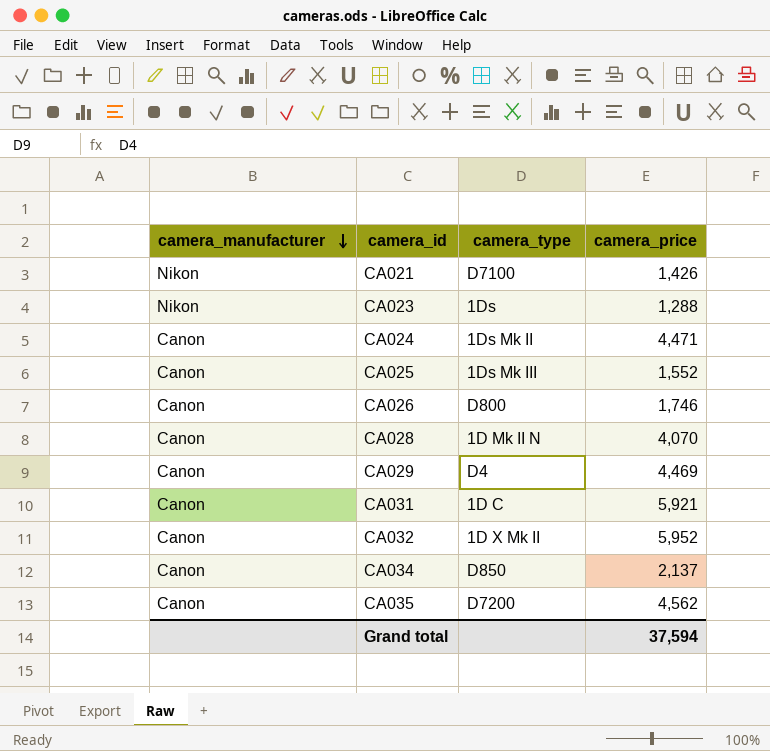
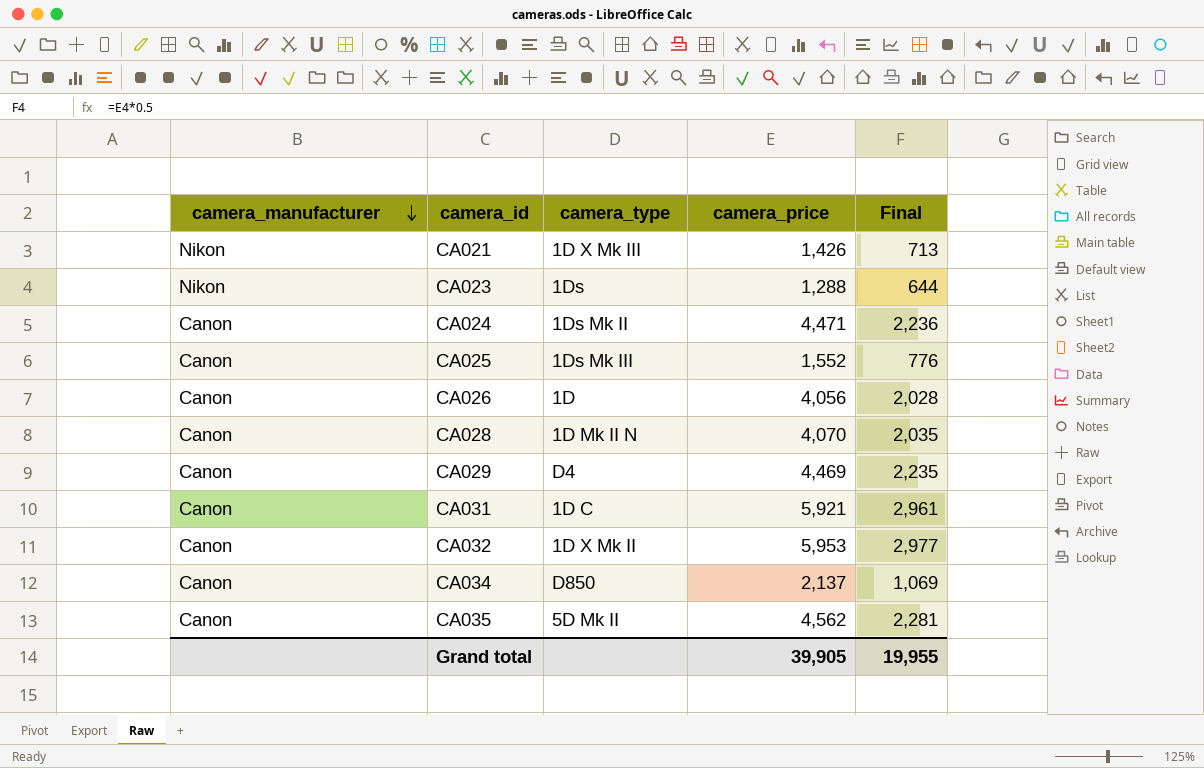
column Final | formula: none -> [camera_price] * 0.5
CA021 | camera_type: D7100 -> 1D X Mk III
CA026 | camera_type: D800 -> 1D
CA026 | camera_price: 1,746 -> 4,056
CA032 | camera_price: 5,952 -> 5,953
CA035 | camera_type: D7200 -> 5D Mk II
Grand total | camera_price: 37,594 -> 39,905

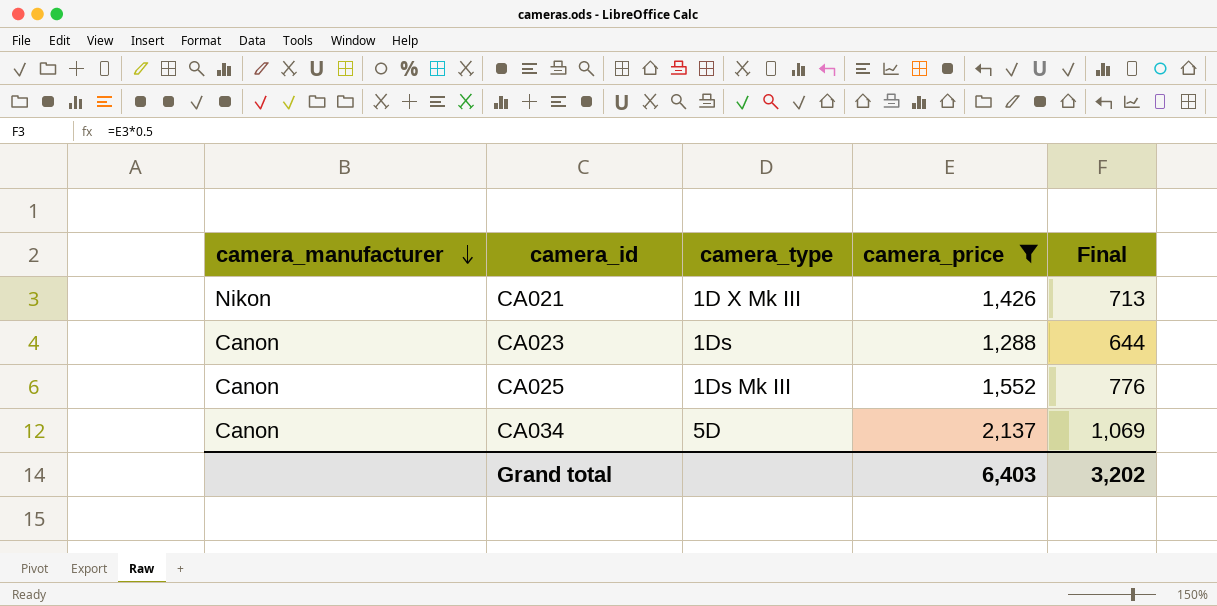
filter: none -> camera_price <= 2,137
CA023 | camera_manufacturer: Nikon -> Canon
CA034 | camera_type: D850 -> 5D
Grand total | camera_price: 39,905 -> 6,403
Grand total | Final: 19,955 -> 3,202

